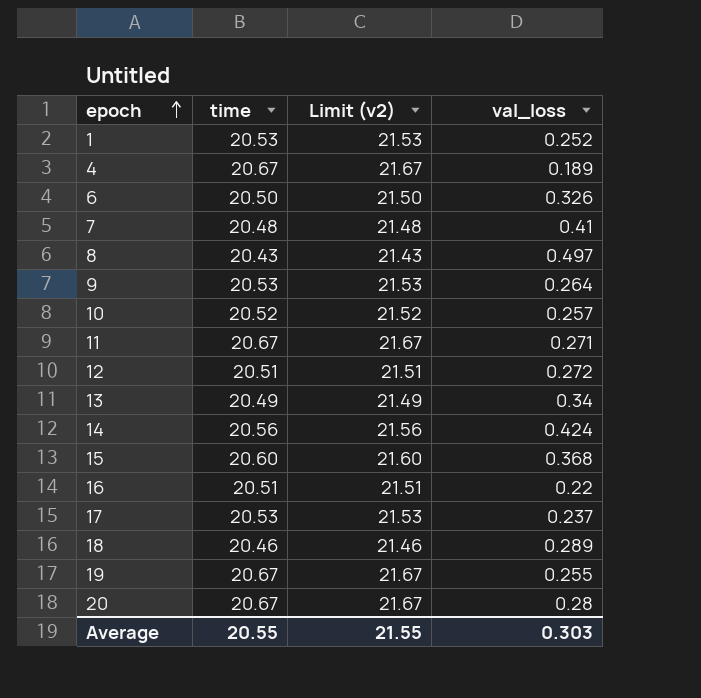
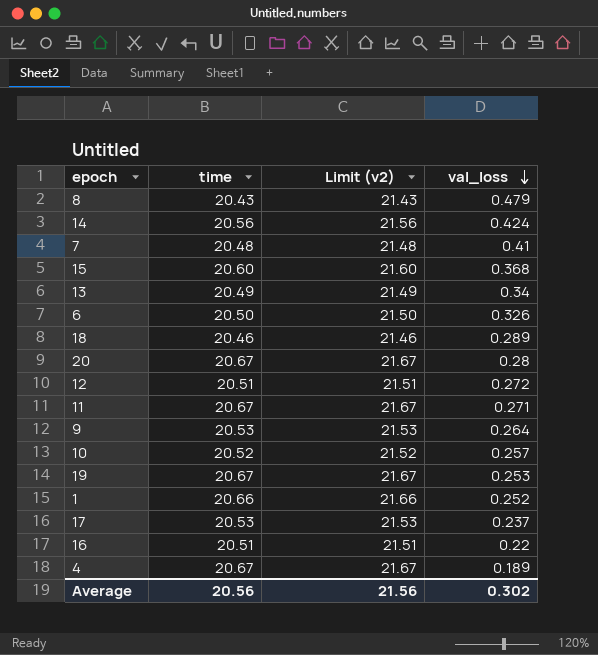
row order: epoch ascending -> val_loss descending
8 | val_loss: 0.497 -> 0.479
19 | val_loss: 0.255 -> 0.253
1 | time: 20.53 -> 20.66
1 | Limit (v2): 21.53 -> 21.66
Average | time: 20.55 -> 20.56
Average | Limit (v2): 21.55 -> 21.56
Average | val_loss: 0.303 -> 0.302

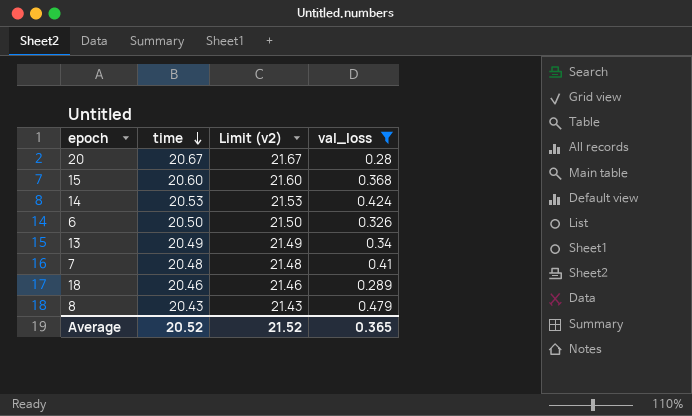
filter: none -> val_loss >= 0.28
row order: val_loss descending -> time descending
14 | time: 20.56 -> 20.53
14 | Limit (v2): 21.56 -> 21.53
Average | time: 20.56 -> 20.52
Average | Limit (v2): 21.56 -> 21.52
Average | val_loss: 0.302 -> 0.365

